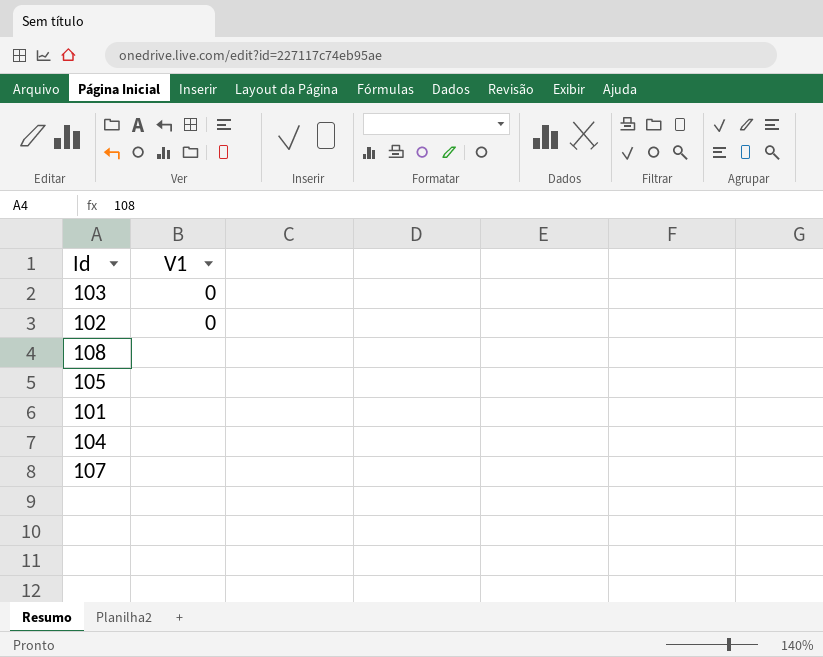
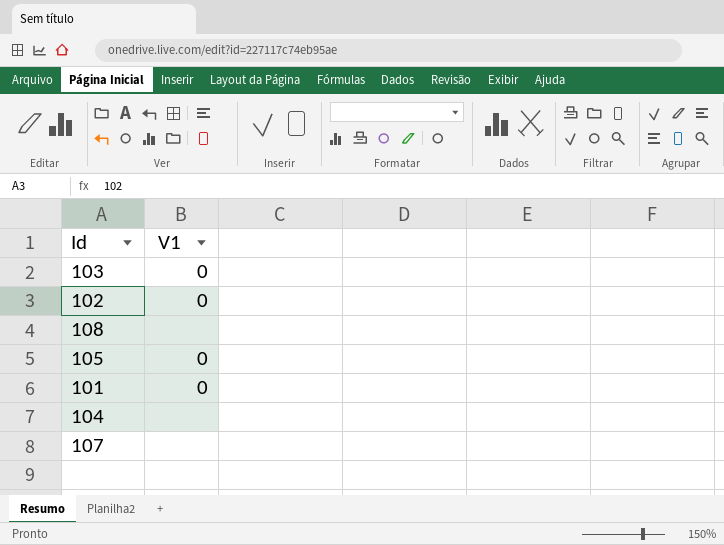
105 | V1: none -> 0
101 | V1: none -> 0

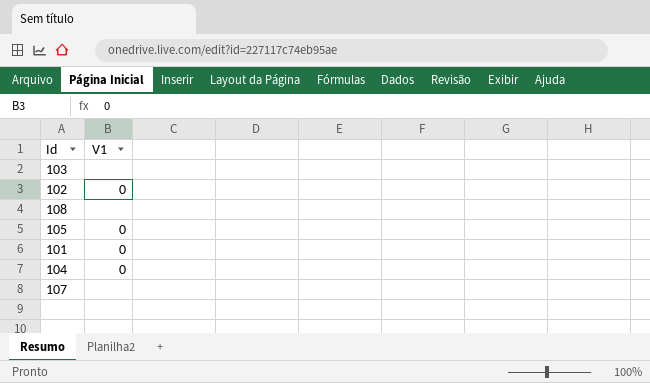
103 | V1: 0 -> none
104 | V1: none -> 0

